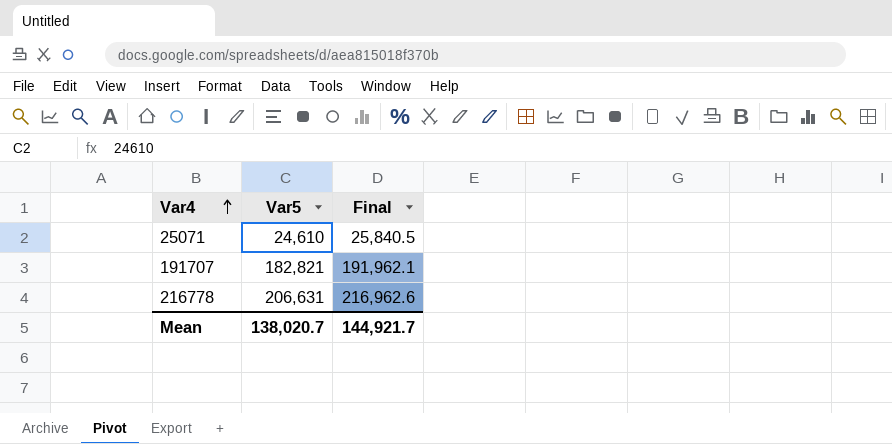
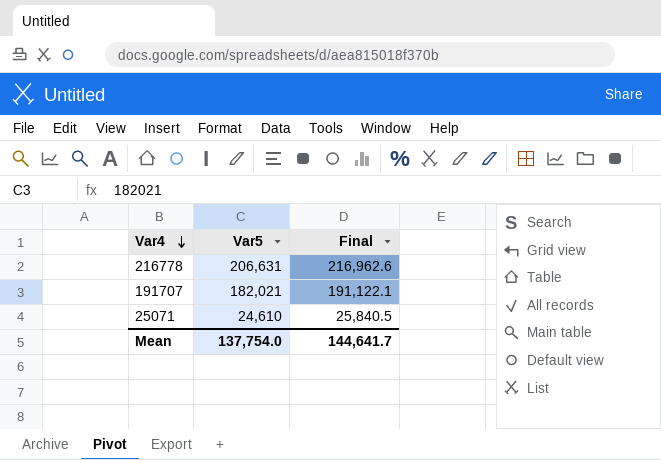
row order: Var4 ascending -> Var4 descending
191707 | Var5: 182,821 -> 182,021
191707 | Final: 191,962.1 -> 191,122.1
Mean | Var5: 138,020.7 -> 137,754.0
Mean | Final: 144,921.7 -> 144,641.7

